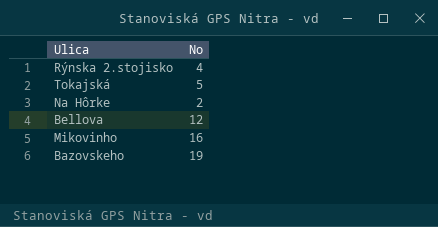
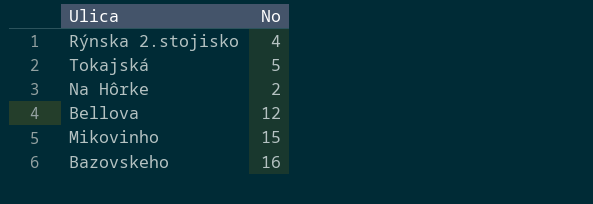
Mikovinho | No: 16 -> 15
Bazovskeho | No: 19 -> 16

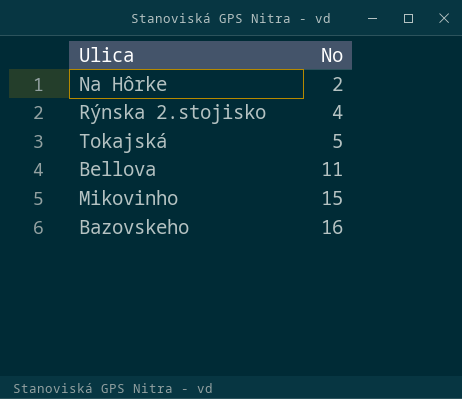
row order: none -> No ascending
Bellova | No: 12 -> 11

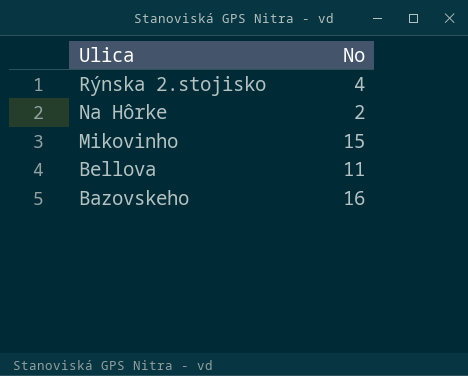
row order: No ascending -> Ulica descending
row Tokajská: 5 -> none

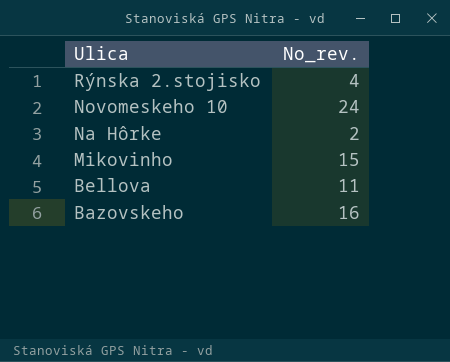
column name: No -> No_rev.
row Novomeskeho 10: none -> 24

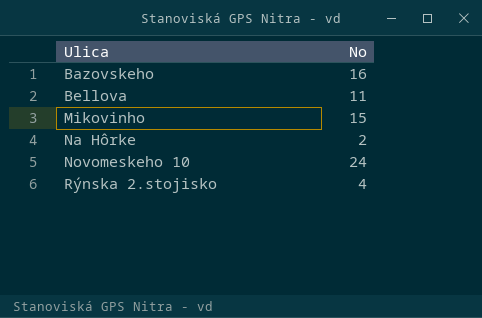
row order: Ulica descending -> Ulica ascending
column name: No_rev. -> No

